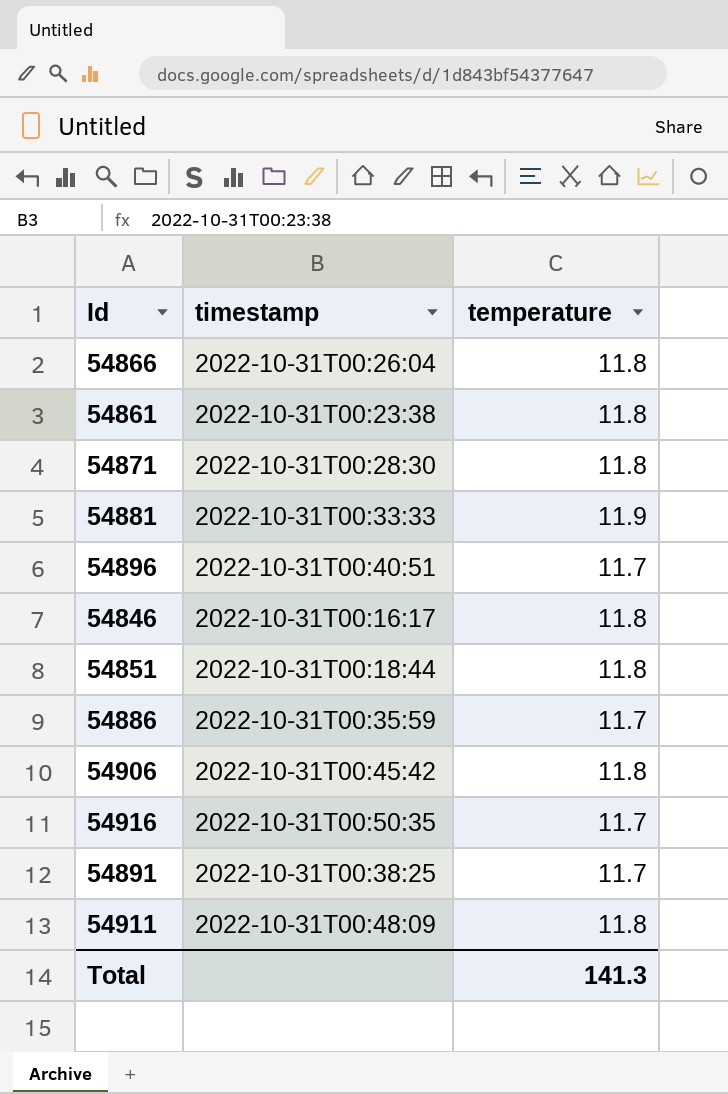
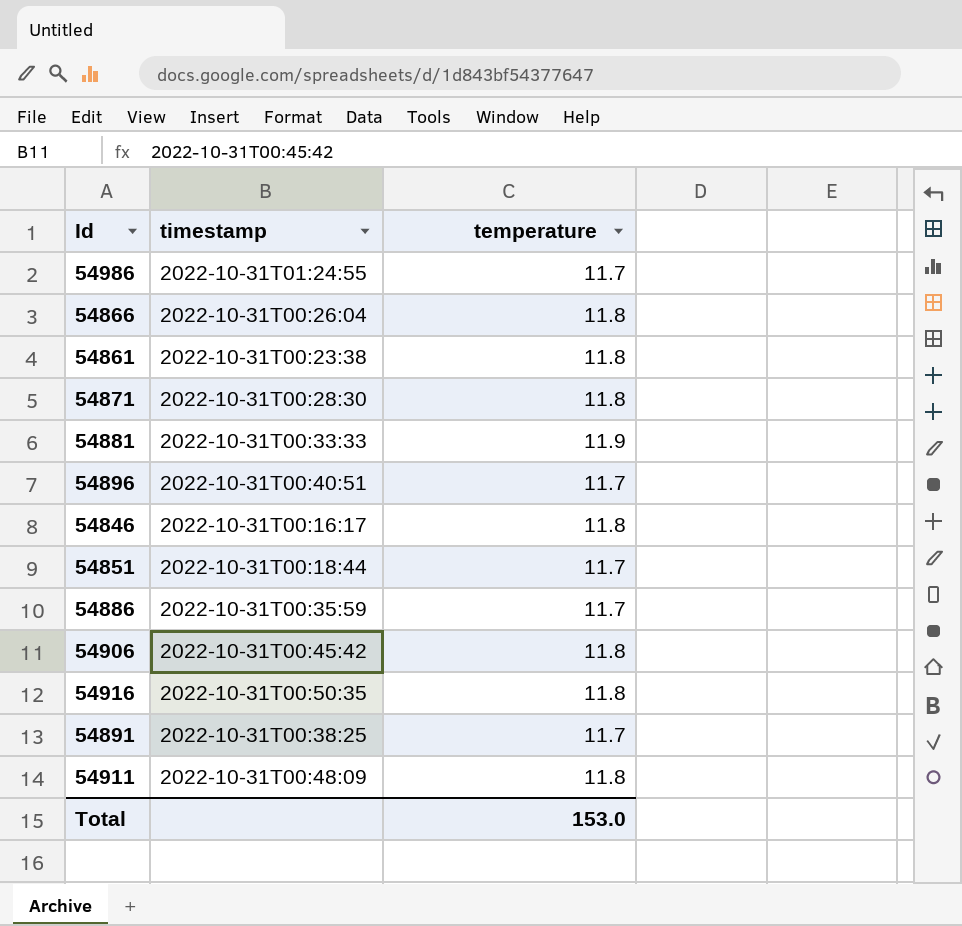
row 54986: none -> 2022-10-31T01:24:55 | 11.7
54851 | temperature: 11.8 -> 11.7
54916 | temperature: 11.7 -> 11.8
Total | temperature: 141.3 -> 153.0

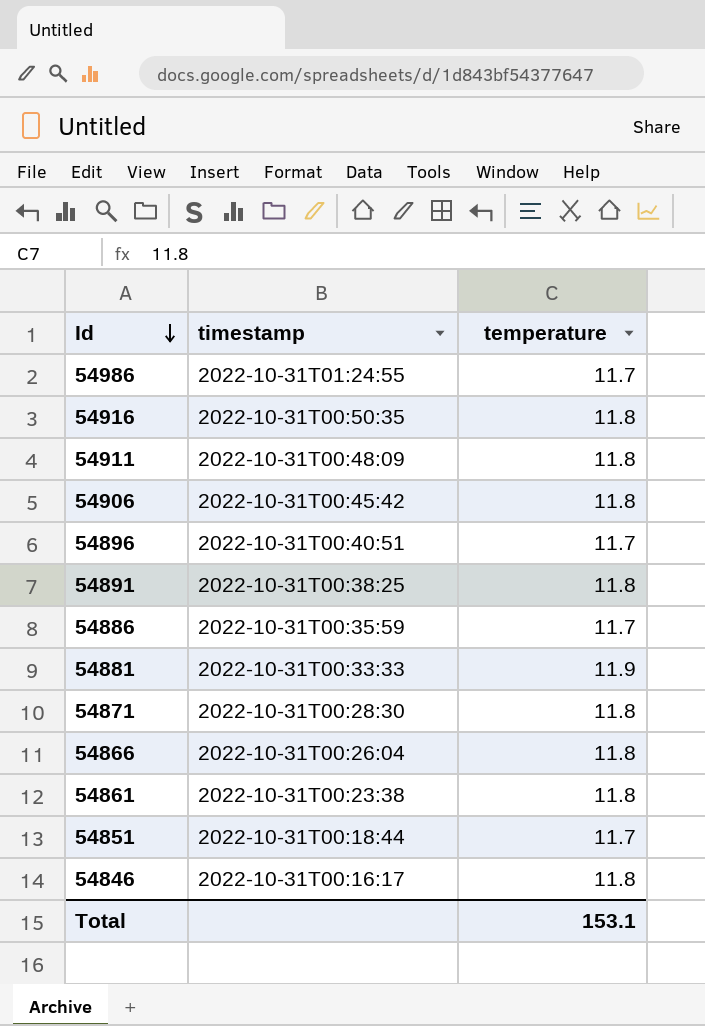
row order: none -> Id descending
54891 | temperature: 11.7 -> 11.8
Total | temperature: 153.0 -> 153.1

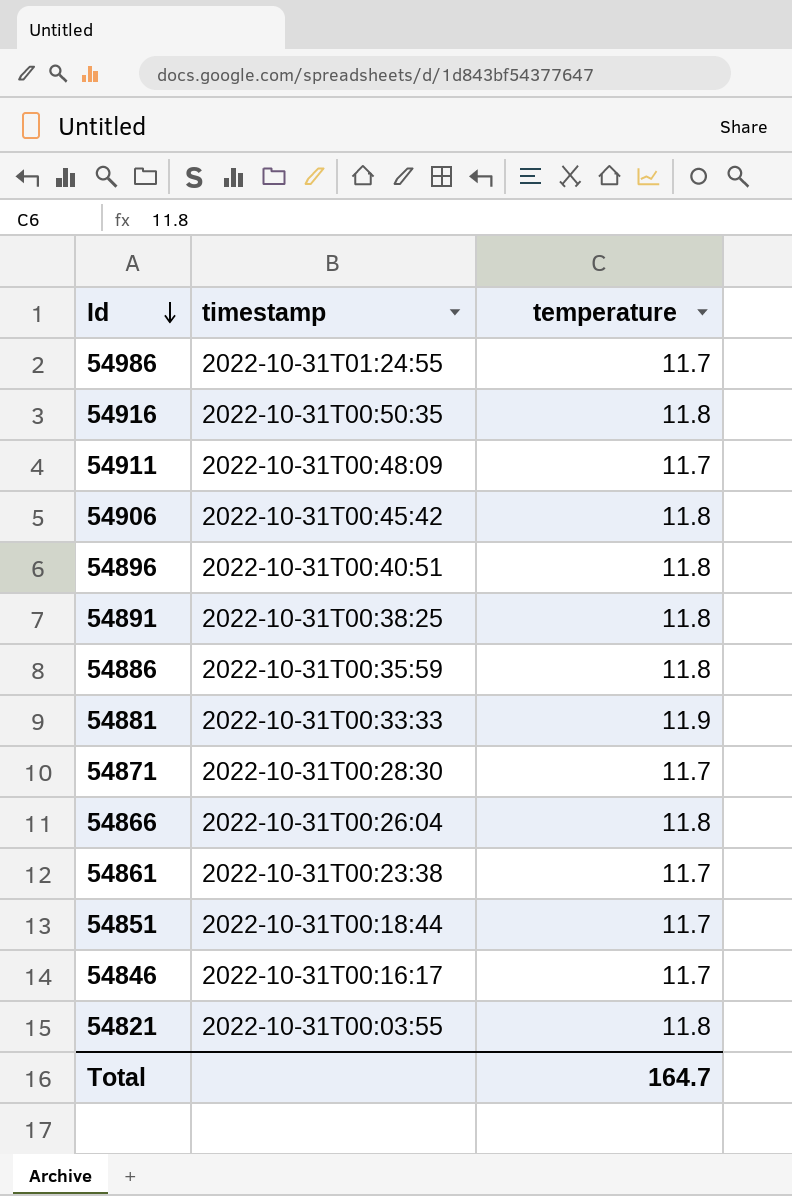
54911 | temperature: 11.8 -> 11.7
54896 | temperature: 11.7 -> 11.8
54886 | temperature: 11.7 -> 11.8
54871 | temperature: 11.8 -> 11.7
54861 | temperature: 11.8 -> 11.7
54846 | temperature: 11.8 -> 11.7
row 54821: none -> 2022-10-31T00:03:55 | 11.8
Total | temperature: 153.1 -> 164.7

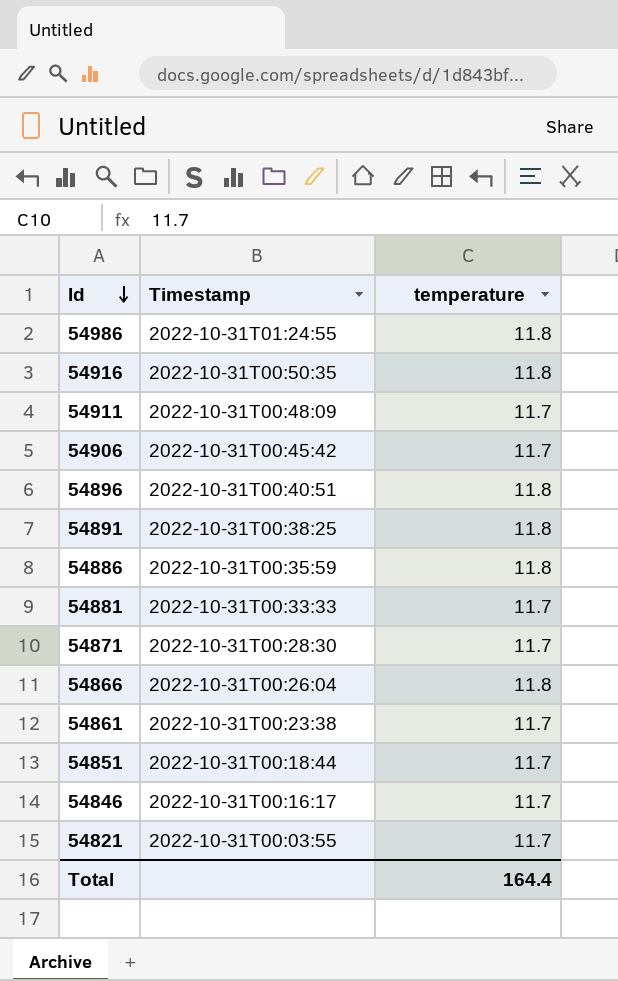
column name: timestamp -> Timestamp
54986 | temperature: 11.7 -> 11.8
54906 | temperature: 11.8 -> 11.7
54881 | temperature: 11.9 -> 11.7
54821 | temperature: 11.8 -> 11.7
Total | temperature: 164.7 -> 164.4

